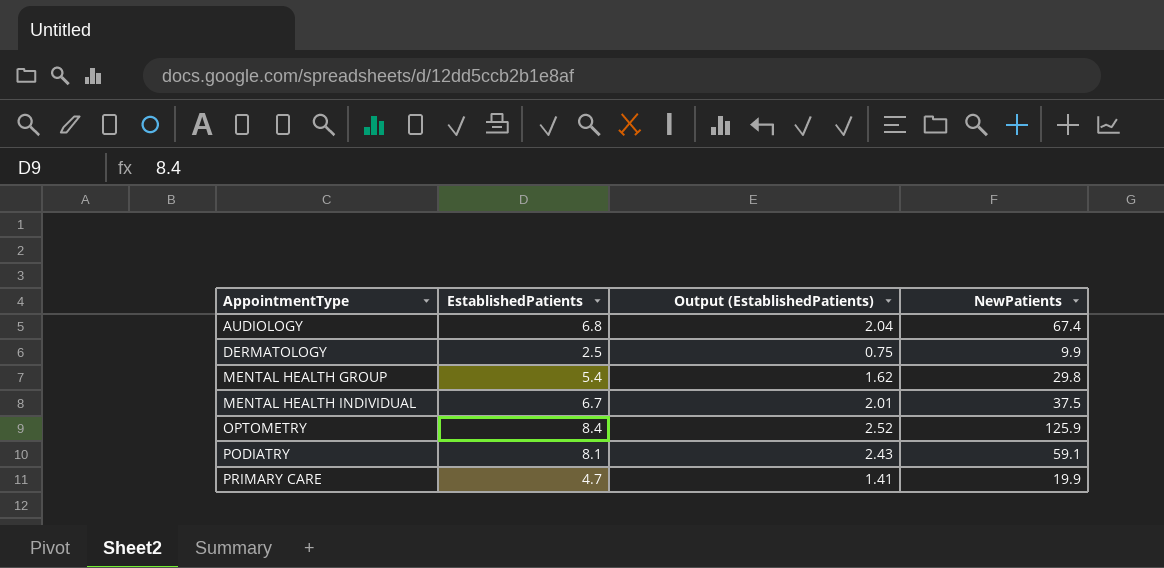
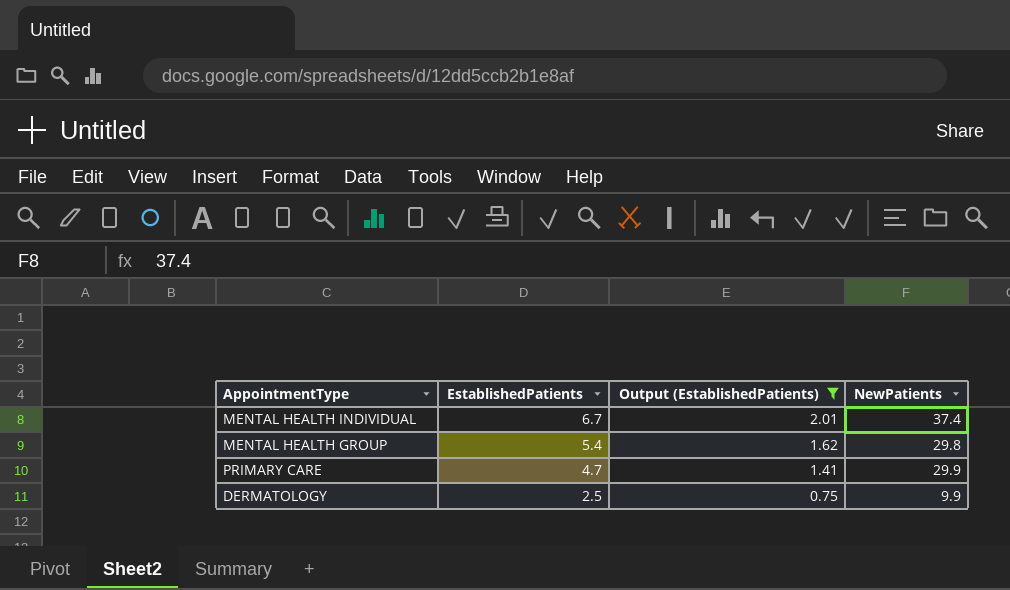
filter: none -> Output (EstablishedPatients) <= 2.01
row order: AppointmentType ascending -> EstablishedPatients descending
MENTAL HEALTH INDIVIDUAL | NewPatients: 37.5 -> 37.4
PRIMARY CARE | NewPatients: 19.9 -> 29.9

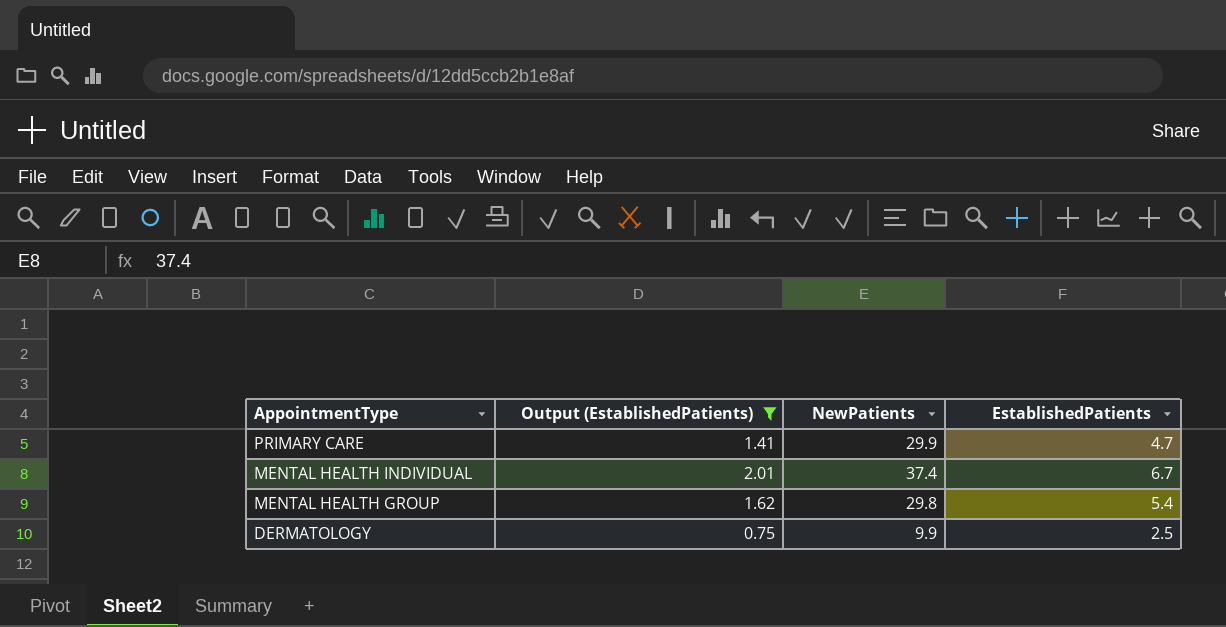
row order: EstablishedPatients descending -> AppointmentType descending
column EstablishedPatients | position: 2 -> 4

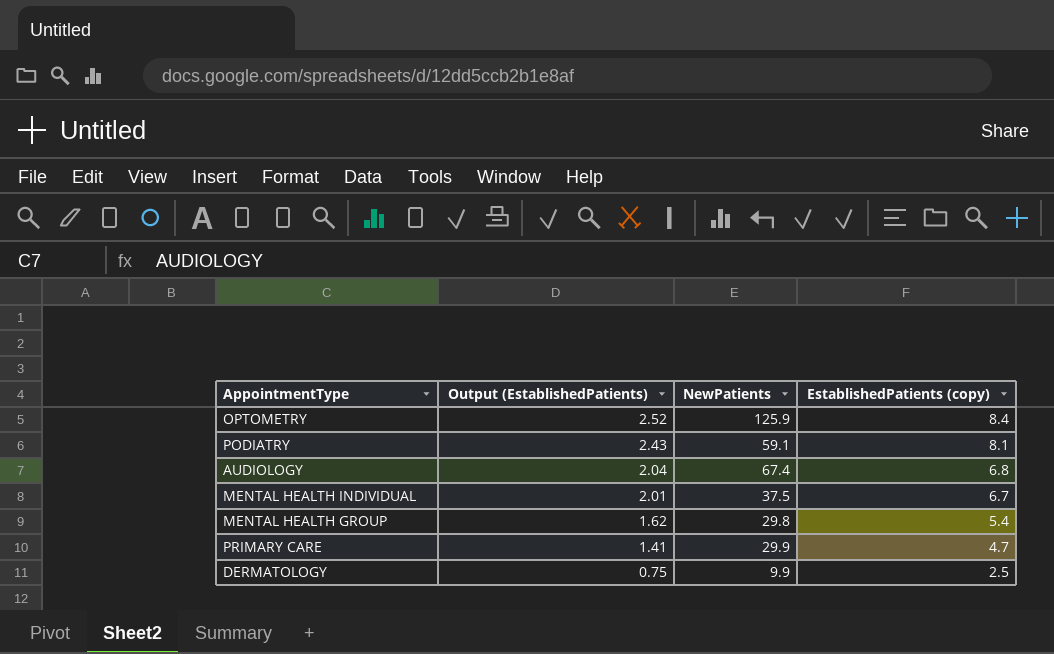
filter: Output (EstablishedPatients) <= 2.01 -> none
row order: AppointmentType descending -> Output (EstablishedPatients) descending
column name: EstablishedPatients -> EstablishedPatients (copy)
MENTAL HEALTH INDIVIDUAL | NewPatients: 37.4 -> 37.5

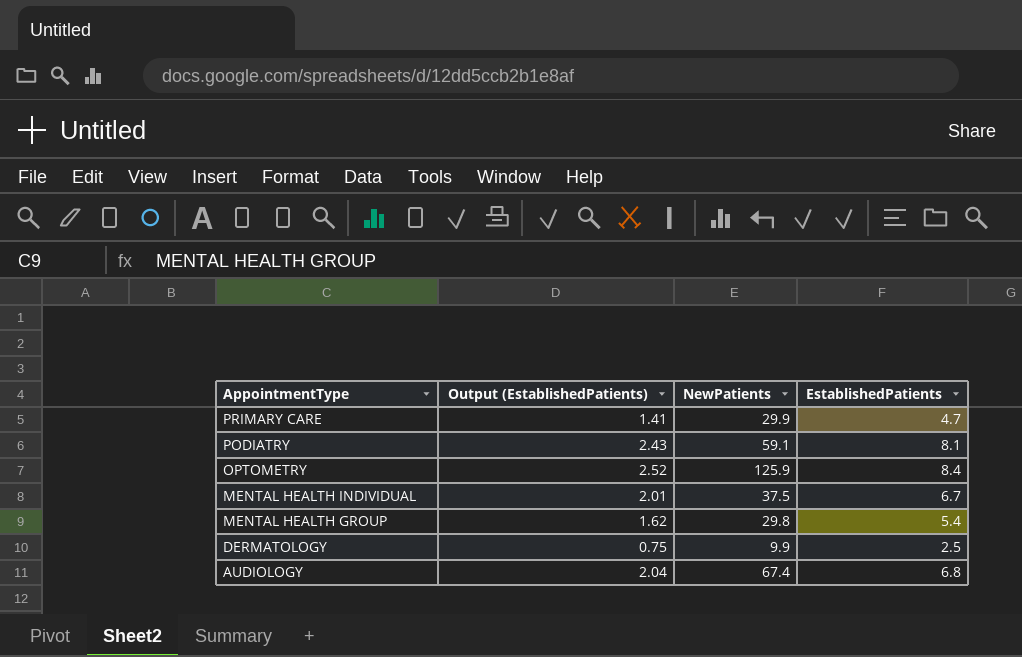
row order: Output (EstablishedPatients) descending -> AppointmentType descending
column name: EstablishedPatients (copy) -> EstablishedPatients

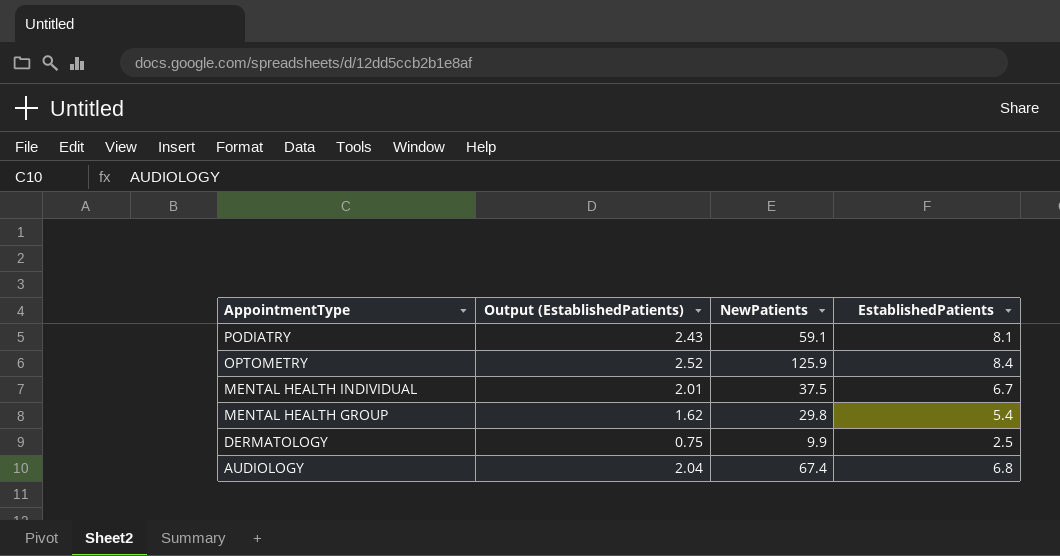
row PRIMARY CARE: 1.41 | 29.9 | 4.7 -> none

